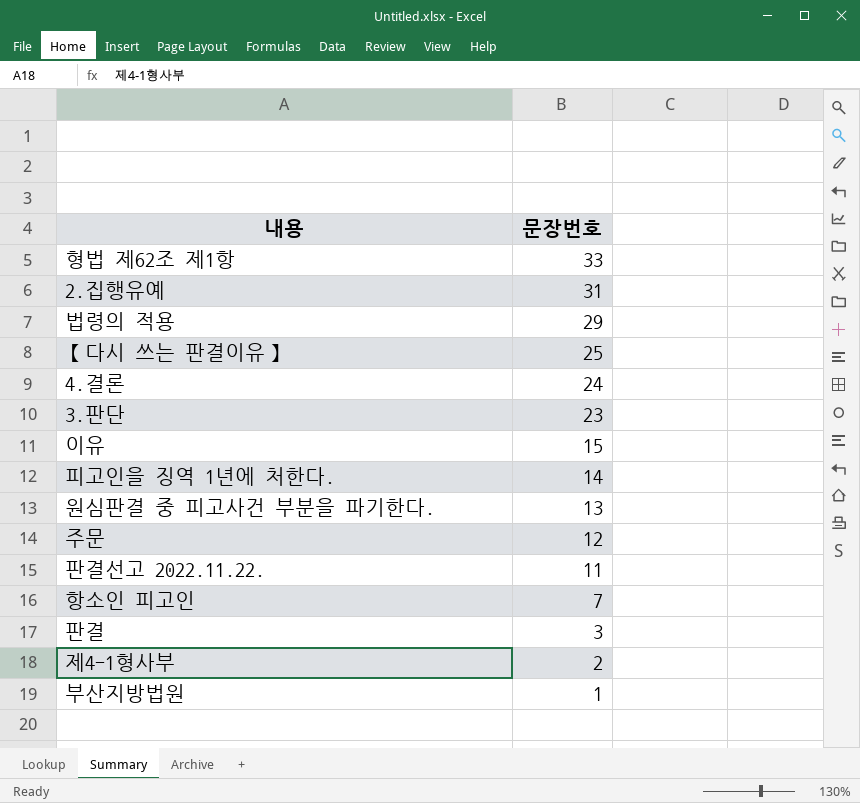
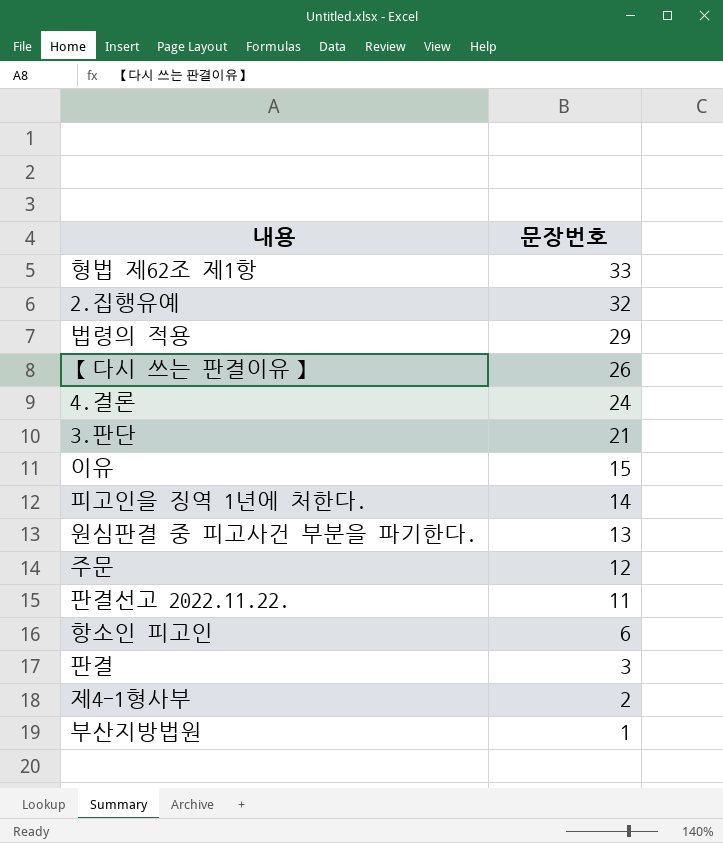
2.집행유예 | 문장번호: 31 -> 32
【다시 쓰는 판결이유】 | 문장번호: 25 -> 26
3.판단 | 문장번호: 23 -> 21
항소인 피고인 | 문장번호: 7 -> 6

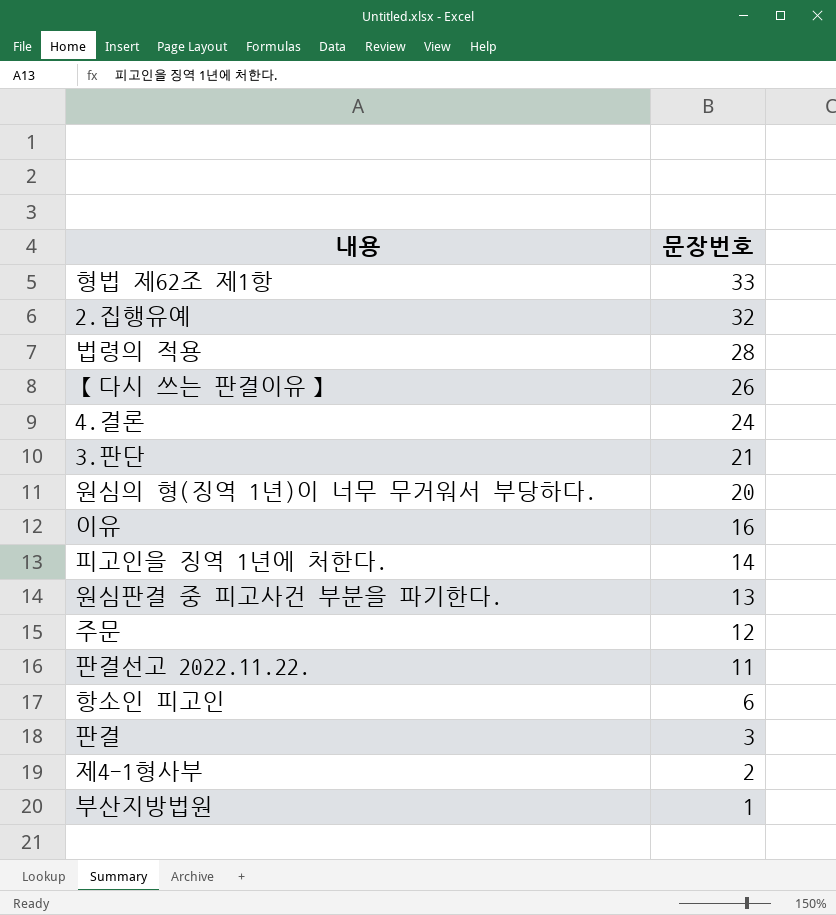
법령의 적용 | 문장번호: 29 -> 28
row 원심의 형(징역 1년)이 너무 무거워서 부당하다.: none -> 20
이유 | 문장번호: 15 -> 16

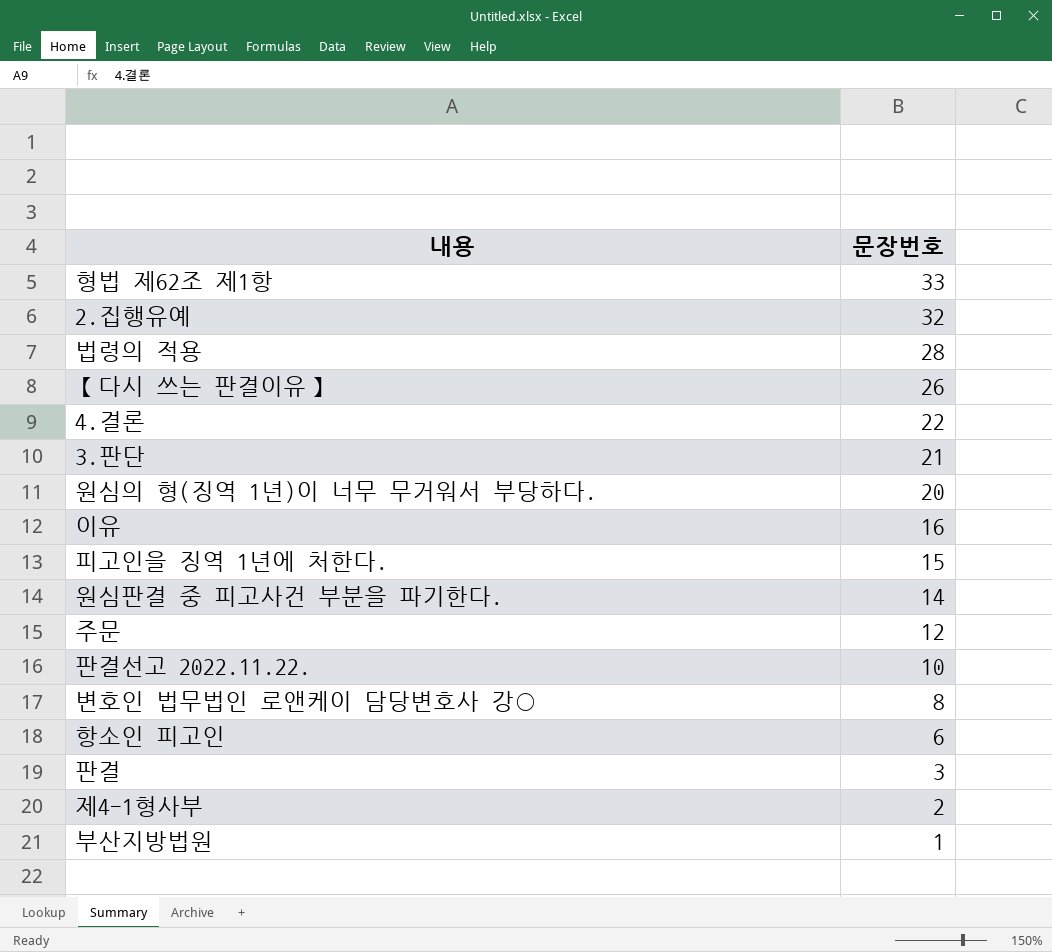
4.결론 | 문장번호: 24 -> 22
피고인을 징역 1년에 처한다. | 문장번호: 14 -> 15
원심판결 중 피고사건 부분을 파기한다. | 문장번호: 13 -> 14
판결선고 2022.11.22. | 문장번호: 11 -> 10
row 변호인 법무법인 로앤케이 담당변호사 강○: none -> 8

